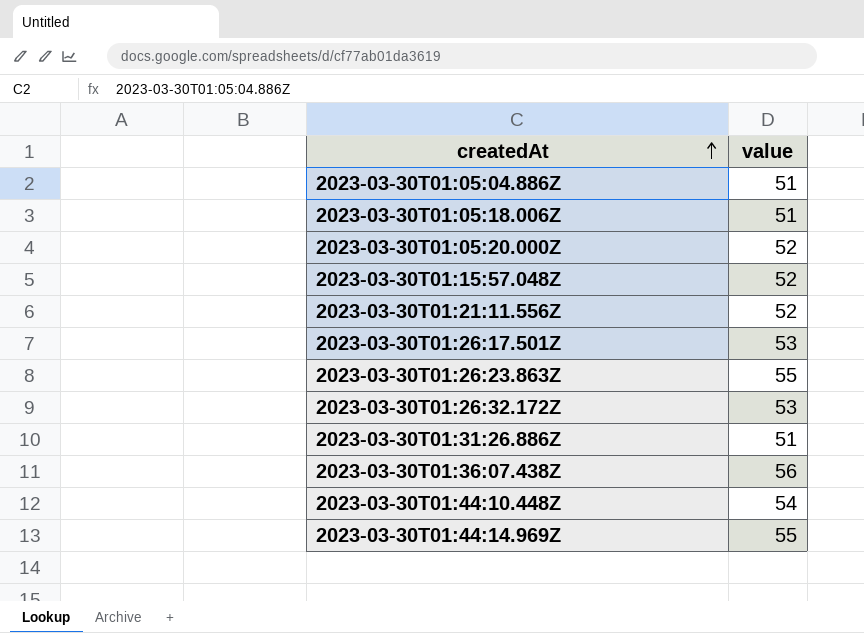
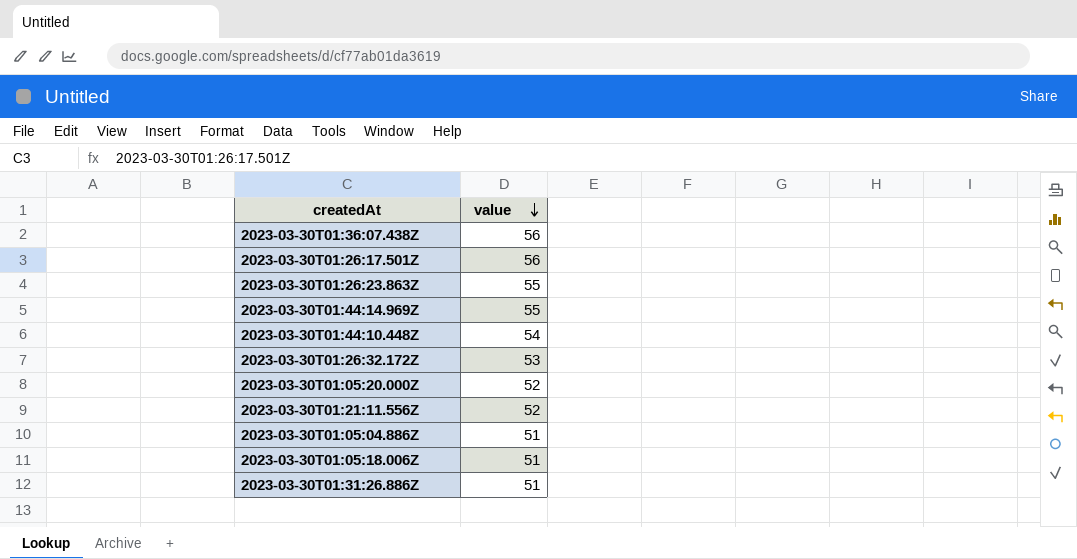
row order: createdAt ascending -> value descending
row 2023-03-30T01:15:57.048Z: 52 -> none
2023-03-30T01:26:17.501Z | value: 53 -> 56

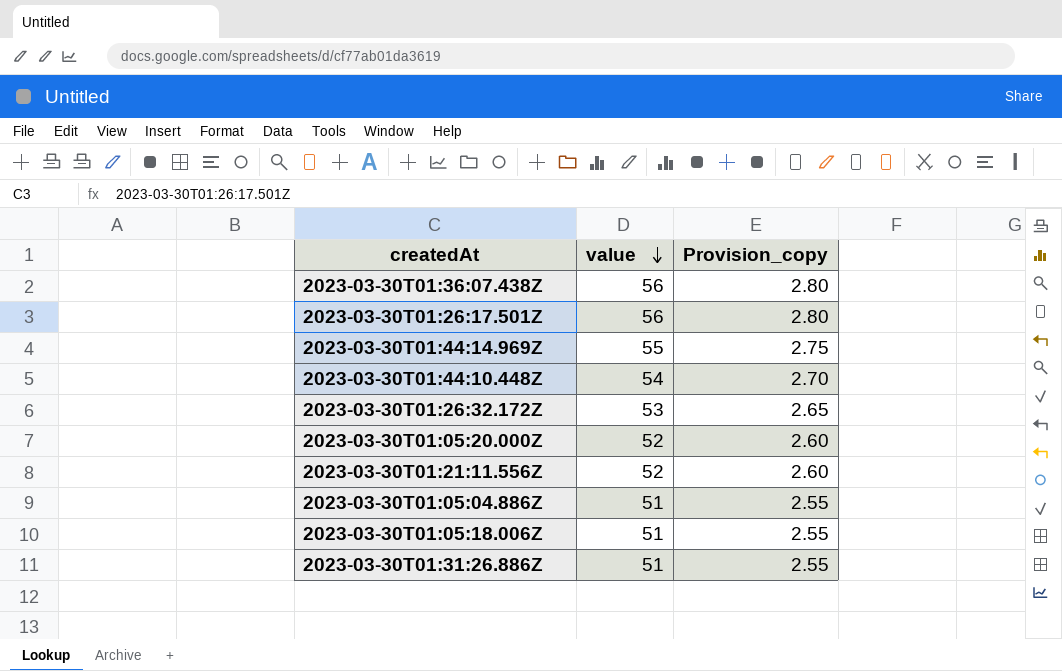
column Provision_copy | formula: none -> [value] * 0.05
row 2023-03-30T01:26:23.863Z: 55 -> none

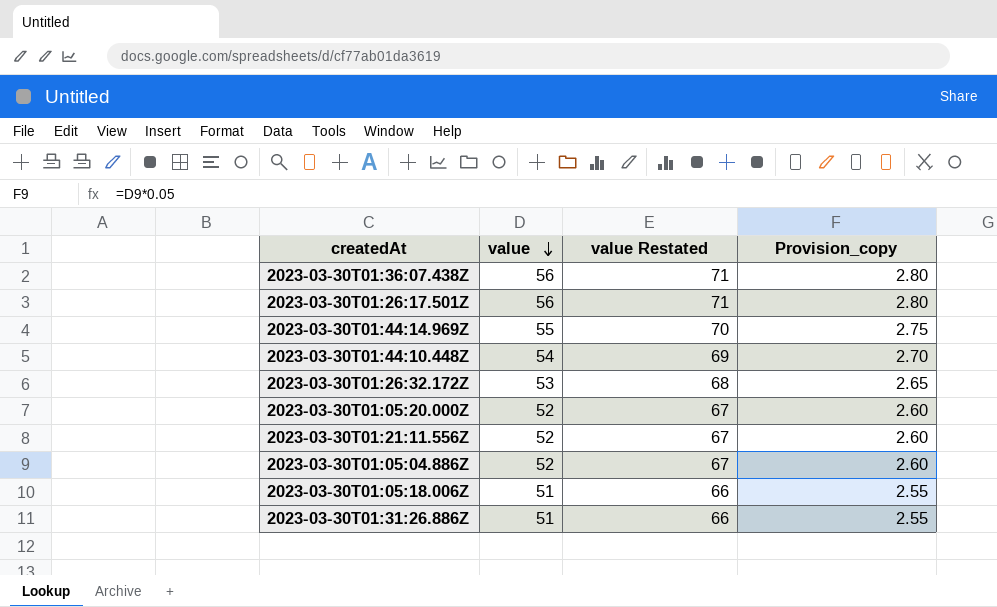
column value Restated | formula: none -> [value] + 15
2023-03-30T01:05:04.886Z | value: 51 -> 52
2023-03-30T01:05:04.886Z | Provision_copy: 2.55 -> 2.60

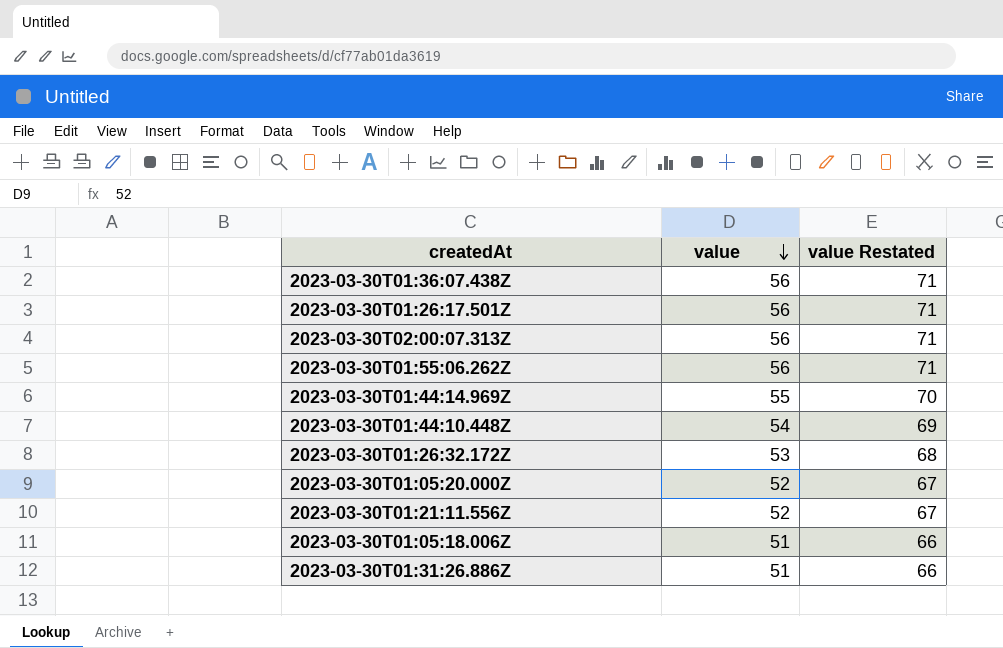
column Provision_copy | formula: [value] * 0.05 -> none
row 2023-03-30T01:05:04.886Z: 52 | 67 | 2.60 -> none
row 2023-03-30T02:00:07.313Z: none -> 56 | 71
row 2023-03-30T01:55:06.262Z: none -> 56 | 71

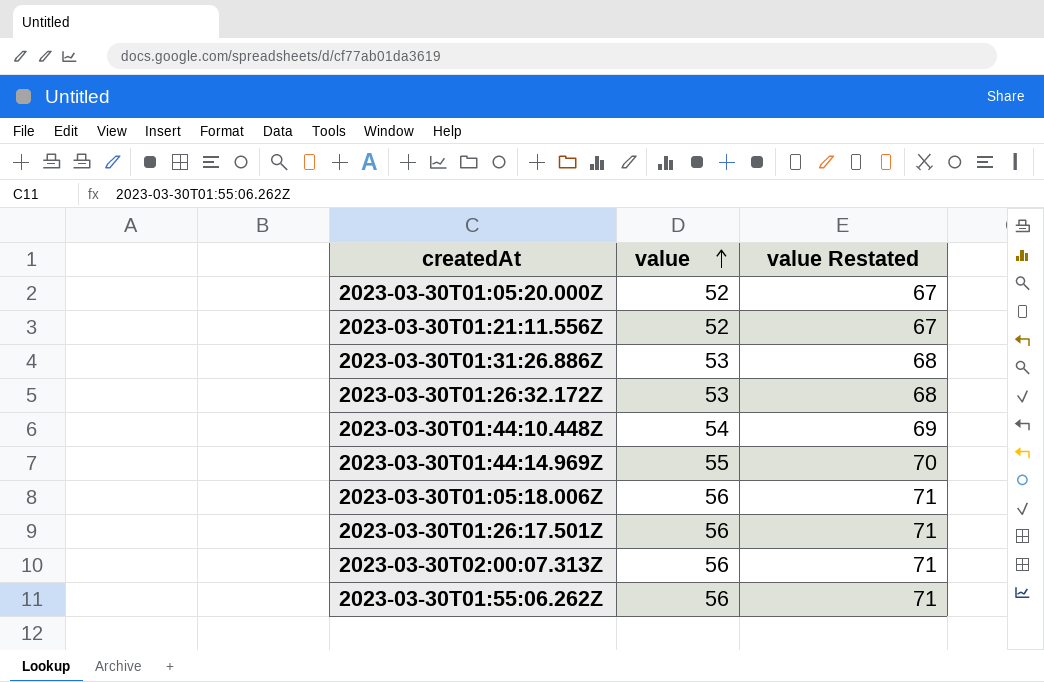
row order: value descending -> value ascending
row 2023-03-30T01:36:07.438Z: 56 | 71 -> none
2023-03-30T01:31:26.886Z | value: 51 -> 53
2023-03-30T01:31:26.886Z | value Restated: 66 -> 68
2023-03-30T01:05:18.006Z | value: 51 -> 56
2023-03-30T01:05:18.006Z | value Restated: 66 -> 71

